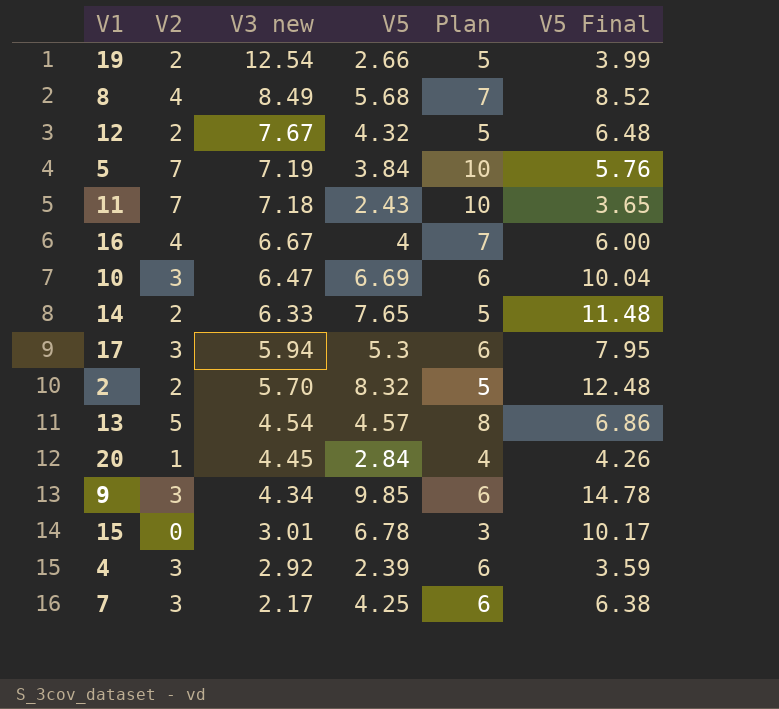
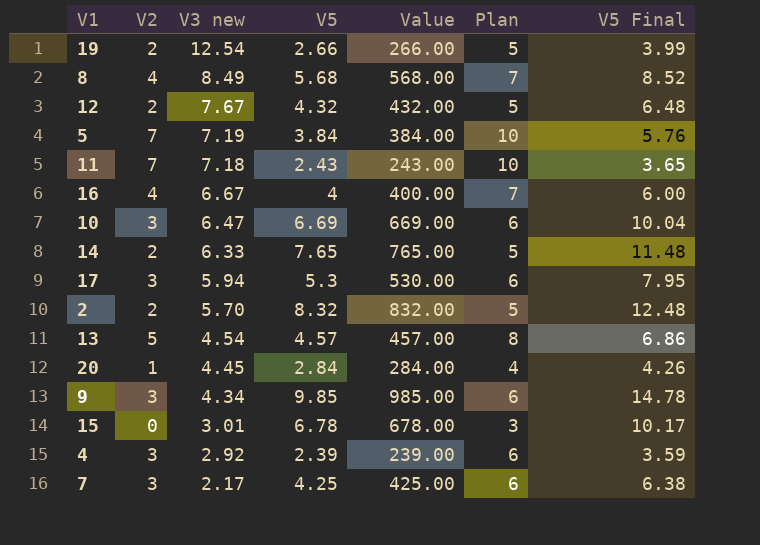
column Value | formula: none -> [V5] * 100

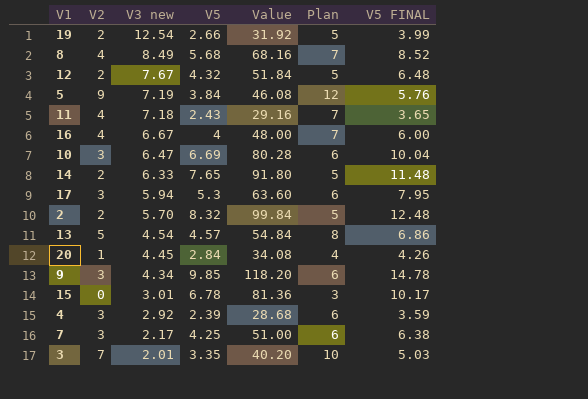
column Value | formula: [V5] * 100 -> [V5] * 12
column name: V5 Final -> V5 FINAL
5 | V2: 7 -> 9
5 | Plan: 10 -> 12
11 | V2: 7 -> 4
11 | Plan: 10 -> 7
row 3: none -> 7 | 2.01 | 3.35 | 40.20 | 10 | 5.03

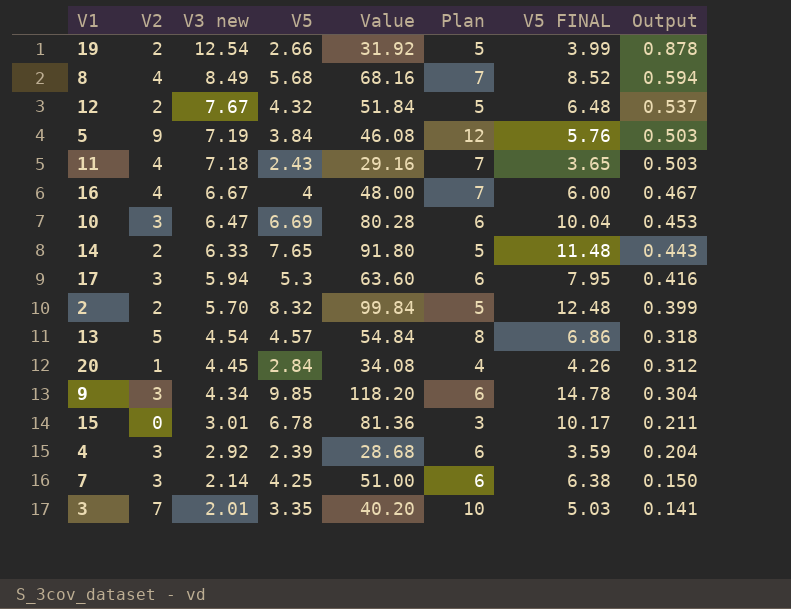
column Output | formula: none -> [V3 new] * 0.07
7 | V3 new: 2.17 -> 2.14

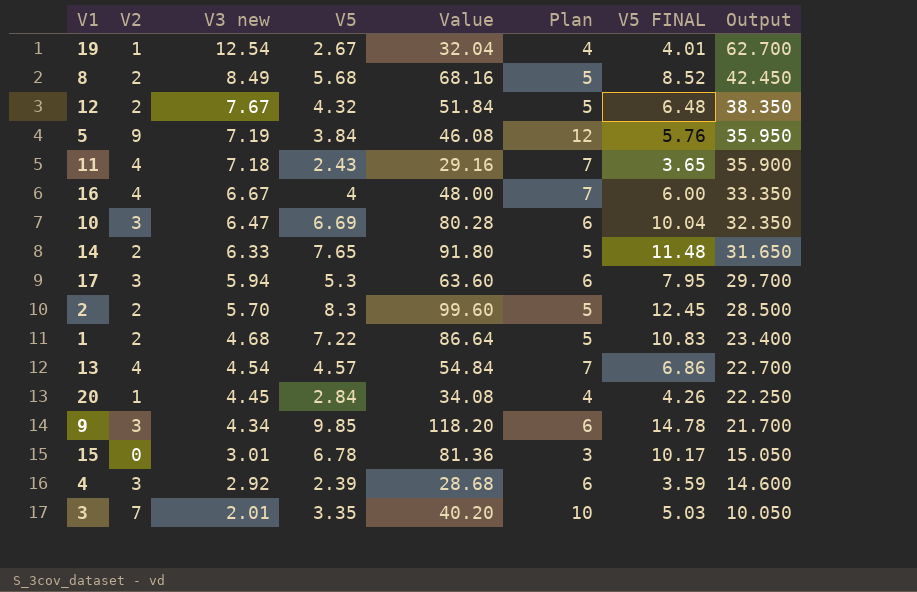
column Output | formula: [V3 new] * 0.07 -> [V3 new] * 5
row 7: 3 | 2.14 | 4.25 | 51.00 | 6 | 6.38 | 0.150 -> none
19 | V2: 2 -> 1
19 | V5: 2.66 -> 2.67
19 | Value: 31.92 -> 32.04
19 | Plan: 5 -> 4
19 | V5 FINAL: 3.99 -> 4.01
8 | V2: 4 -> 2
8 | Plan: 7 -> 5
2 | V5: 8.32 -> 8.3
2 | Value: 99.84 -> 99.60
2 | V5 FINAL: 12.48 -> 12.45
row 1: none -> 2 | 4.68 | 7.22 | 86.64 | 5 | 10.83 | 23.400
13 | V2: 5 -> 4
13 | Plan: 8 -> 7

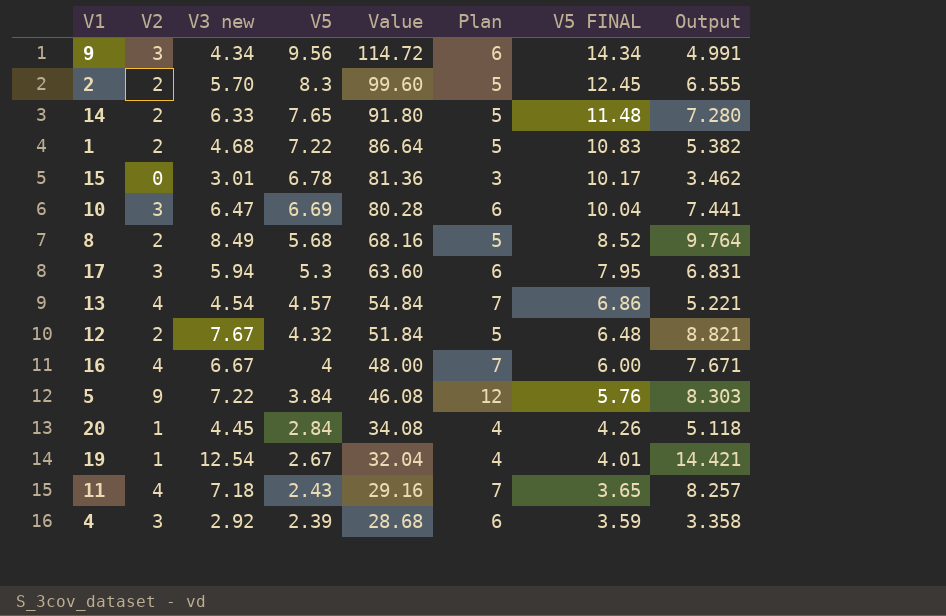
row order: V3 new descending -> V5 descending
column Output | formula: [V3 new] * 5 -> [V3 new] * 1.15
row 3: 7 | 2.01 | 3.35 | 40.20 | 10 | 5.03 | 10.050 -> none
9 | V5: 9.85 -> 9.56
9 | Value: 118.20 -> 114.72
9 | V5 FINAL: 14.78 -> 14.34
5 | V3 new: 7.19 -> 7.22

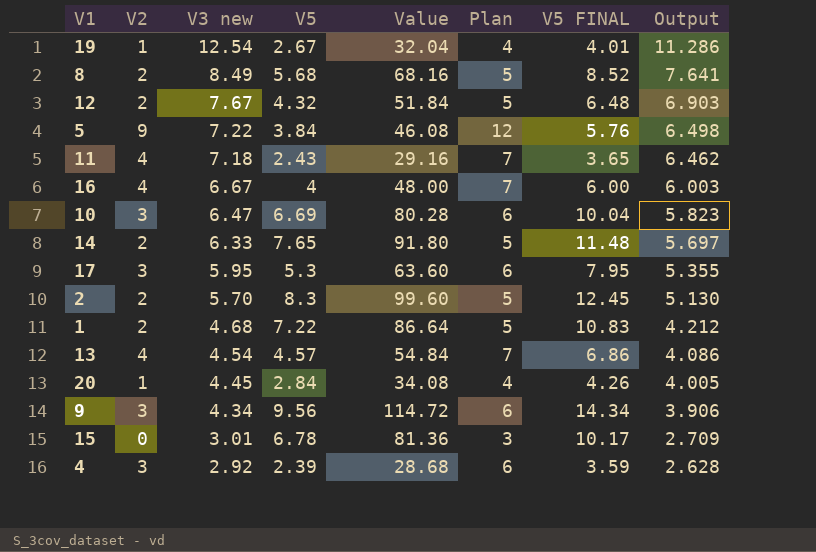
row order: V5 descending -> V3 new descending
column Output | formula: [V3 new] * 1.15 -> [V3 new] * 0.9
17 | V3 new: 5.94 -> 5.95

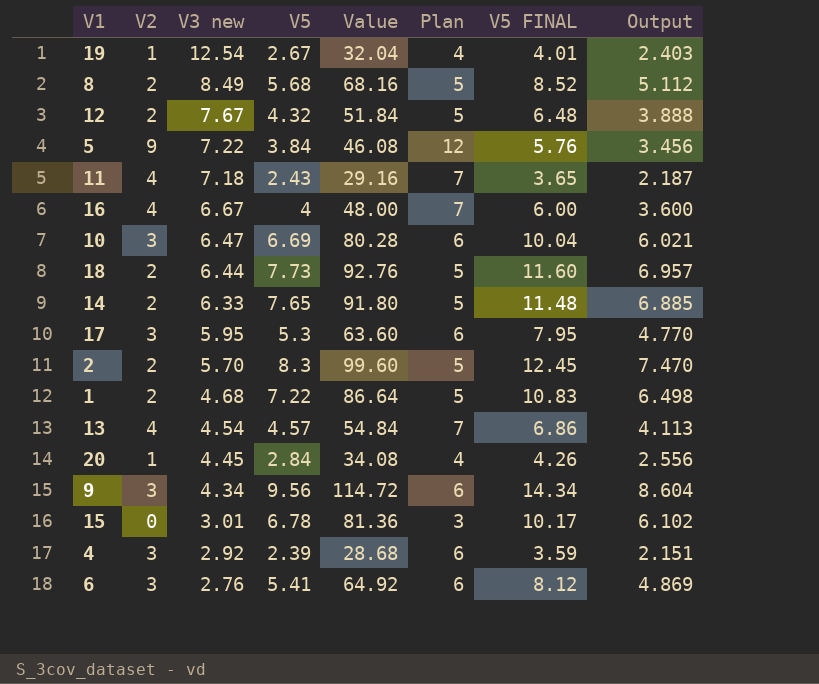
column Output | formula: [V3 new] * 0.9 -> [V5] * 0.9
row 18: none -> 2 | 6.44 | 7.73 | 92.76 | 5 | 11.60 | 6.957
row 6: none -> 3 | 2.76 | 5.41 | 64.92 | 6 | 8.12 | 4.869

